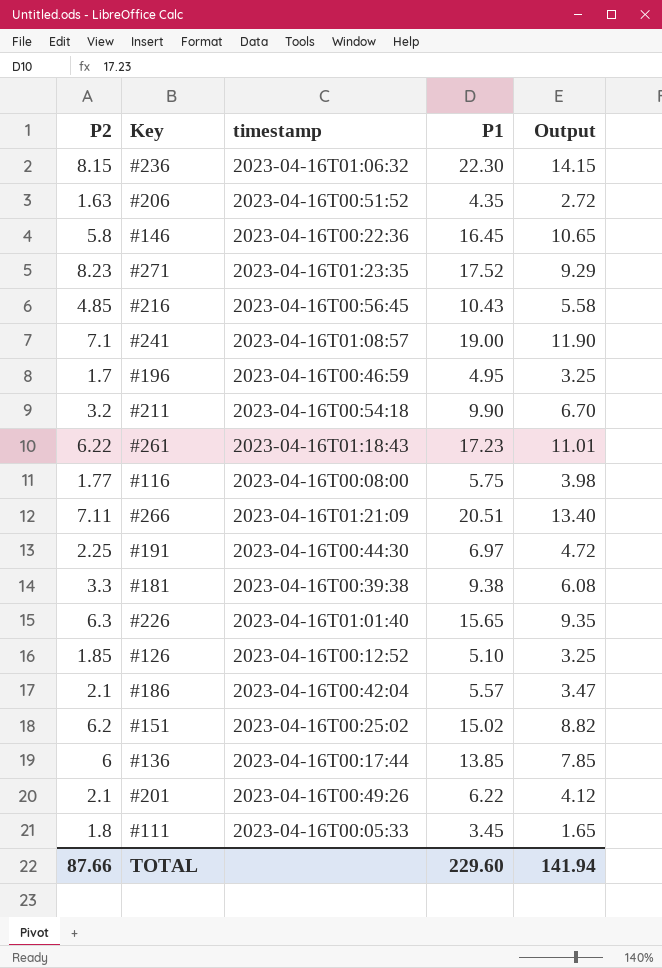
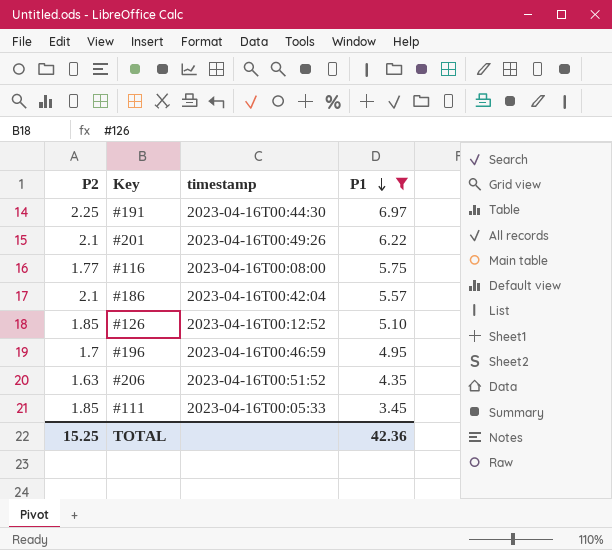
filter: none -> P1 <= 6.97
row order: none -> P1 descending
column Output | formula: [P1] - [P2] -> none
#111 | P2: 1.8 -> 1.85
TOTAL | P2: 87.66 -> 15.25
TOTAL | P1: 229.60 -> 42.36

